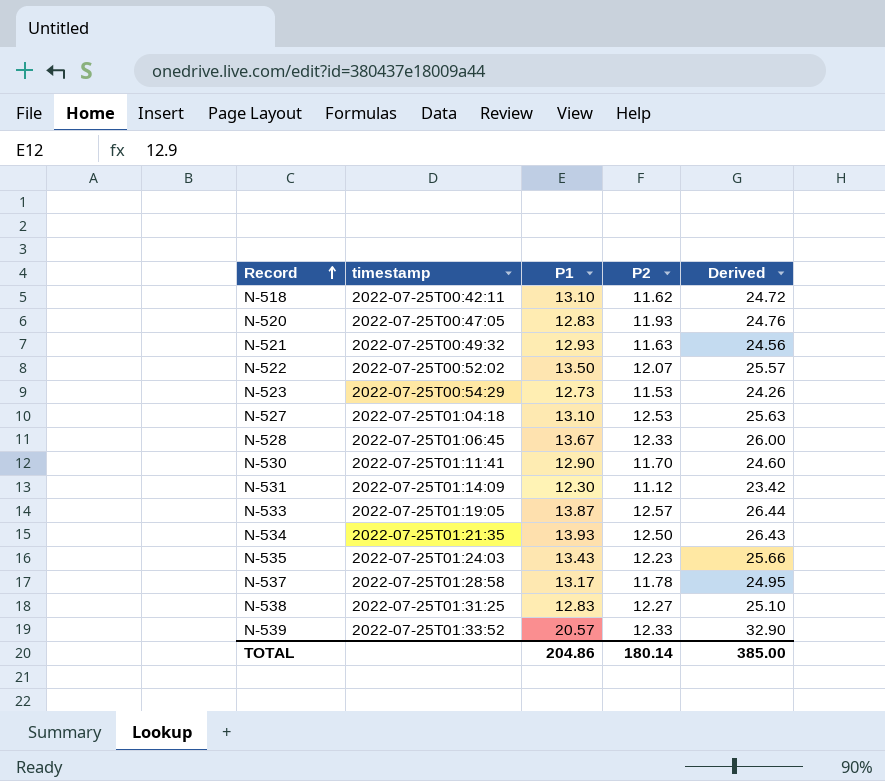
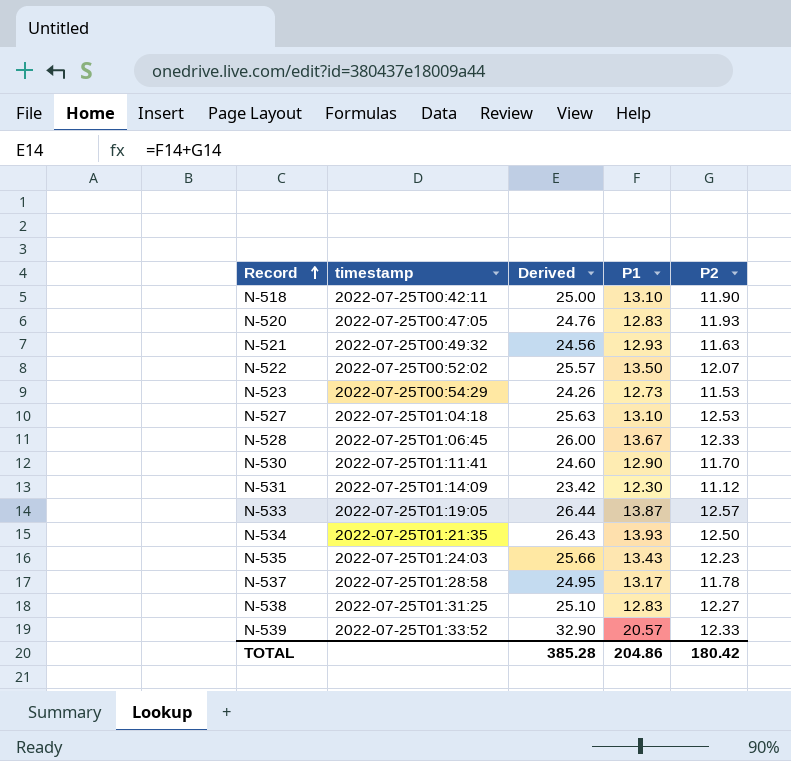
column Derived | position: 5 -> 3
N-518 | Derived: 24.72 -> 25.00
N-518 | P2: 11.62 -> 11.90
TOTAL | Derived: 385.00 -> 385.28
TOTAL | P2: 180.14 -> 180.42

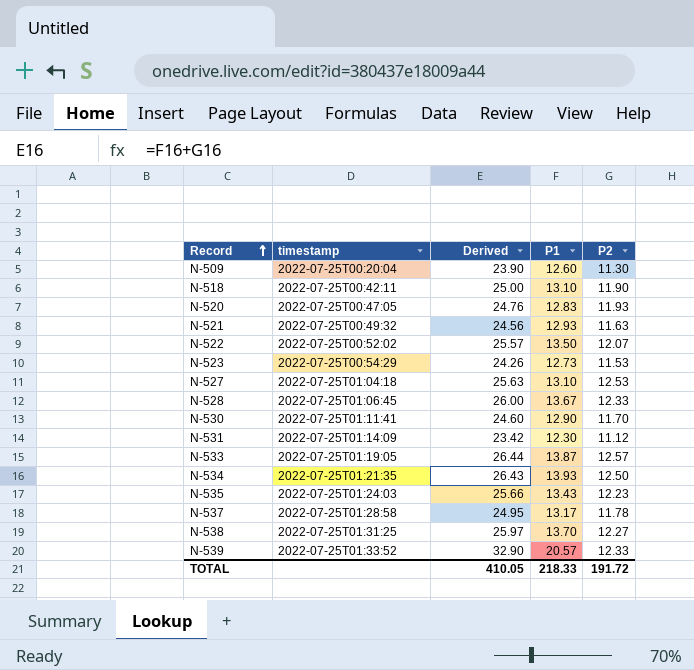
row N-509: none -> 2022-07-25T00:20:04 | 23.90 | 12.60 | 11.30
N-538 | Derived: 25.10 -> 25.97
N-538 | P1: 12.83 -> 13.70
TOTAL | Derived: 385.28 -> 410.05
TOTAL | P1: 204.86 -> 218.33
TOTAL | P2: 180.42 -> 191.72

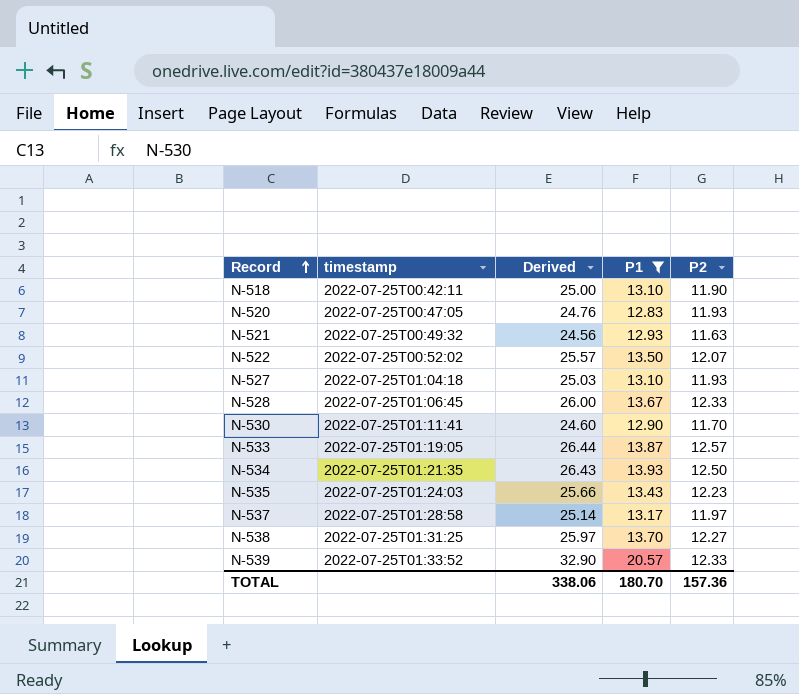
filter: none -> P1 >= 12.83
N-527 | Derived: 25.63 -> 25.03
N-527 | P2: 12.53 -> 11.93
N-537 | Derived: 24.95 -> 25.14
N-537 | P2: 11.78 -> 11.97
TOTAL | Derived: 410.05 -> 338.06
TOTAL | P1: 218.33 -> 180.70
TOTAL | P2: 191.72 -> 157.36

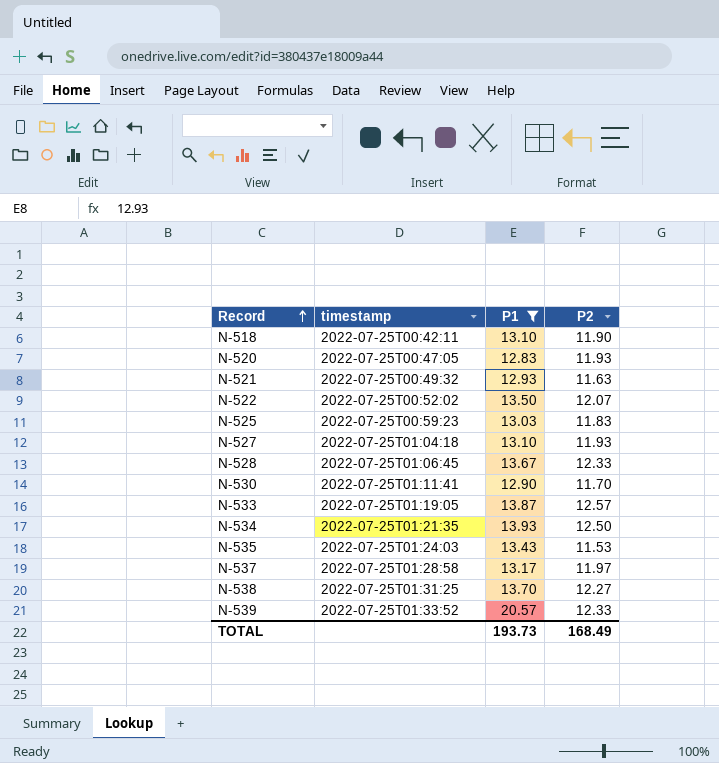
column Derived | formula: [P1] + [P2] -> none
row N-525: none -> 2022-07-25T00:59:23 | 13.03 | 11.83
N-535 | P2: 12.23 -> 11.53
TOTAL | P1: 180.70 -> 193.73
TOTAL | P2: 157.36 -> 168.49

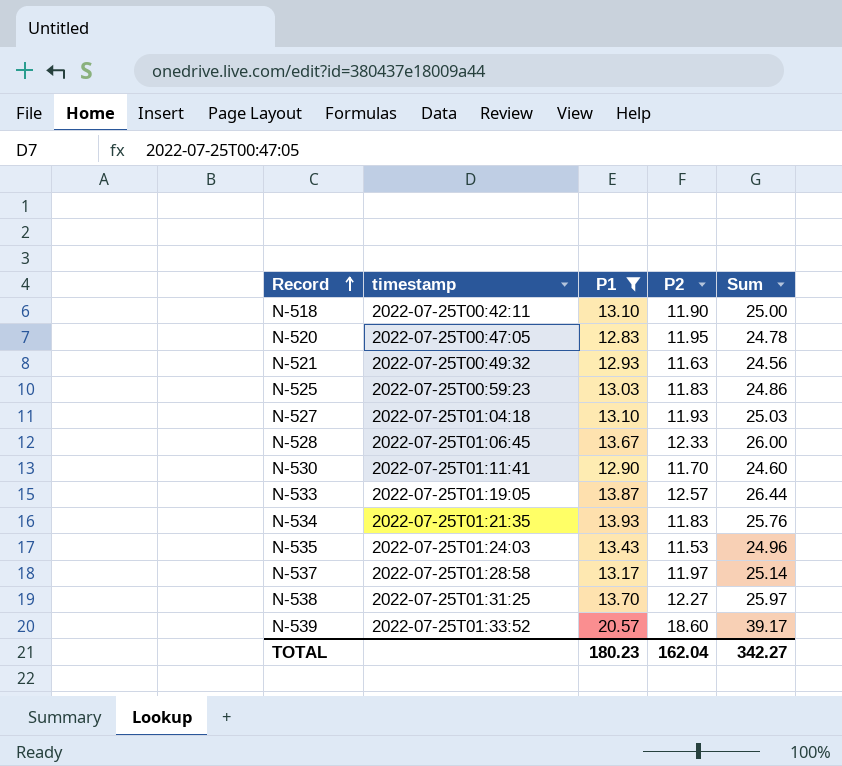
column Sum | formula: none -> [P1] + [P2]
row N-522: 2022-07-25T00:52:02 | 13.50 | 12.07 -> none
N-520 | P2: 11.93 -> 11.95
N-534 | P2: 12.50 -> 11.83
N-539 | P2: 12.33 -> 18.60
TOTAL | P1: 193.73 -> 180.23
TOTAL | P2: 168.49 -> 162.04

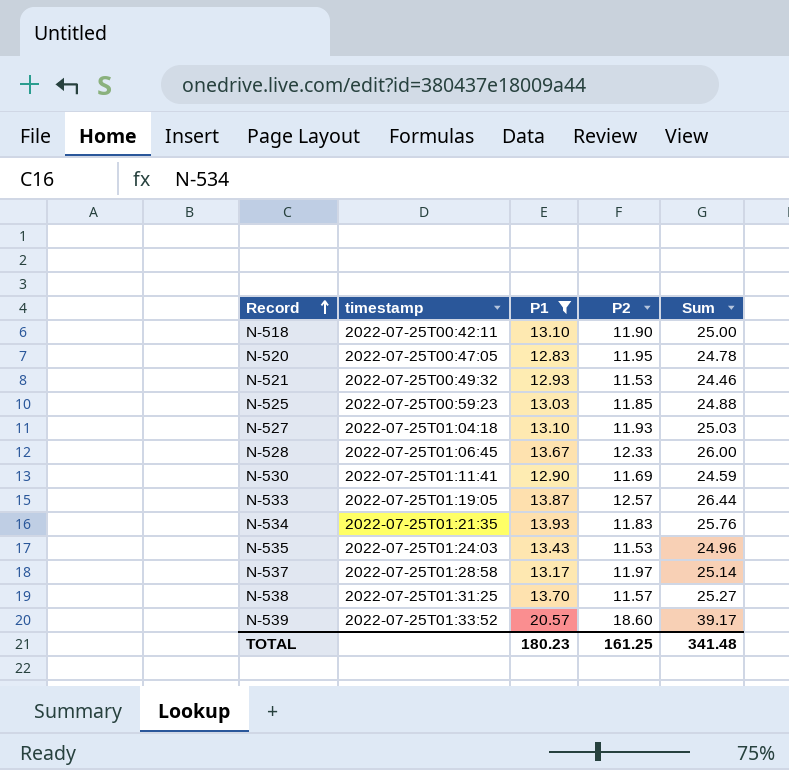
N-521 | P2: 11.63 -> 11.53
N-521 | Sum: 24.56 -> 24.46
N-525 | P2: 11.83 -> 11.85
N-525 | Sum: 24.86 -> 24.88
N-530 | P2: 11.70 -> 11.69
N-530 | Sum: 24.60 -> 24.59
N-538 | P2: 12.27 -> 11.57
N-538 | Sum: 25.97 -> 25.27
TOTAL | P2: 162.04 -> 161.25
TOTAL | Sum: 342.27 -> 341.48

